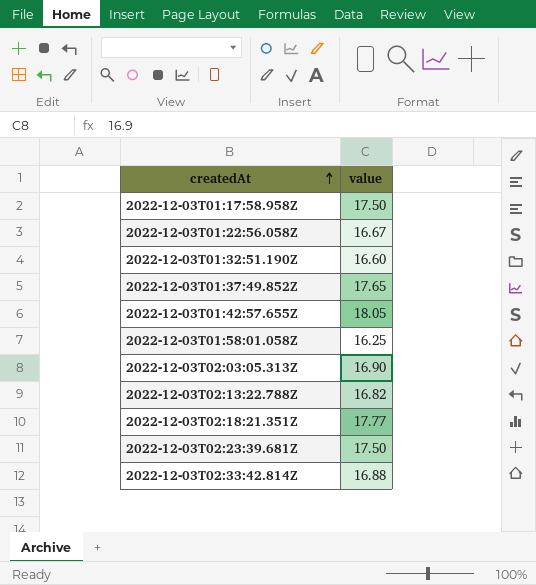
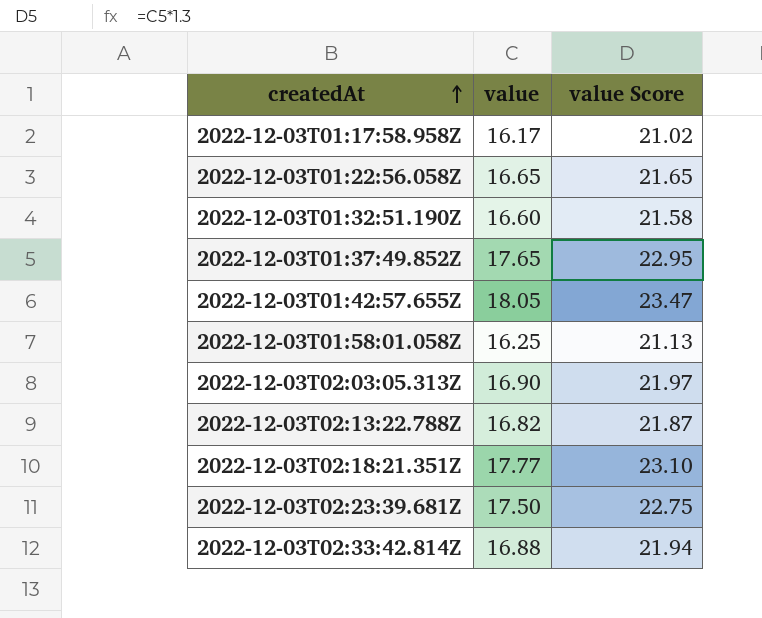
column value Score | formula: none -> [value] * 1.3
2022-12-03T01:17:58.958Z | value: 17.50 -> 16.17
2022-12-03T01:22:56.058Z | value: 16.67 -> 16.65

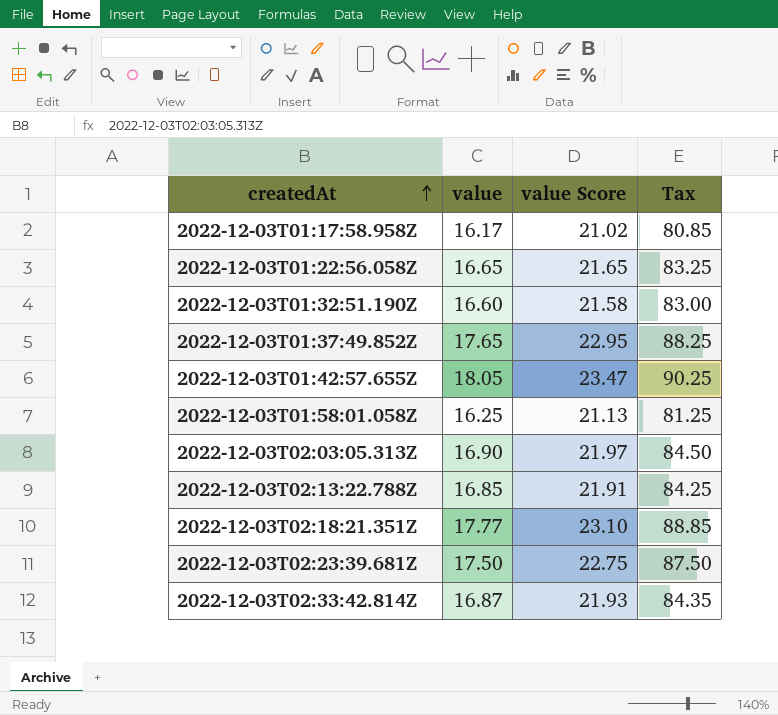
column Tax | formula: none -> [value] * 5
2022-12-03T02:13:22.788Z | value: 16.82 -> 16.85
2022-12-03T02:13:22.788Z | value Score: 21.87 -> 21.91
2022-12-03T02:33:42.814Z | value: 16.88 -> 16.87
2022-12-03T02:33:42.814Z | value Score: 21.94 -> 21.93

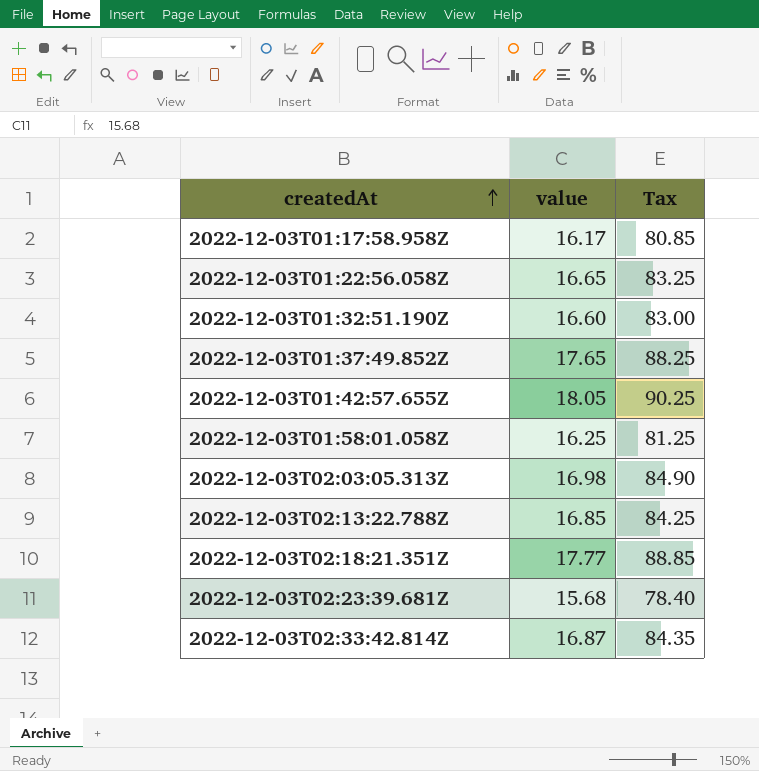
column value Score | formula: [value] * 1.3 -> none
2022-12-03T02:03:05.313Z | value: 16.90 -> 16.98
2022-12-03T02:03:05.313Z | Tax: 84.50 -> 84.90
2022-12-03T02:23:39.681Z | value: 17.50 -> 15.68
2022-12-03T02:23:39.681Z | Tax: 87.50 -> 78.40

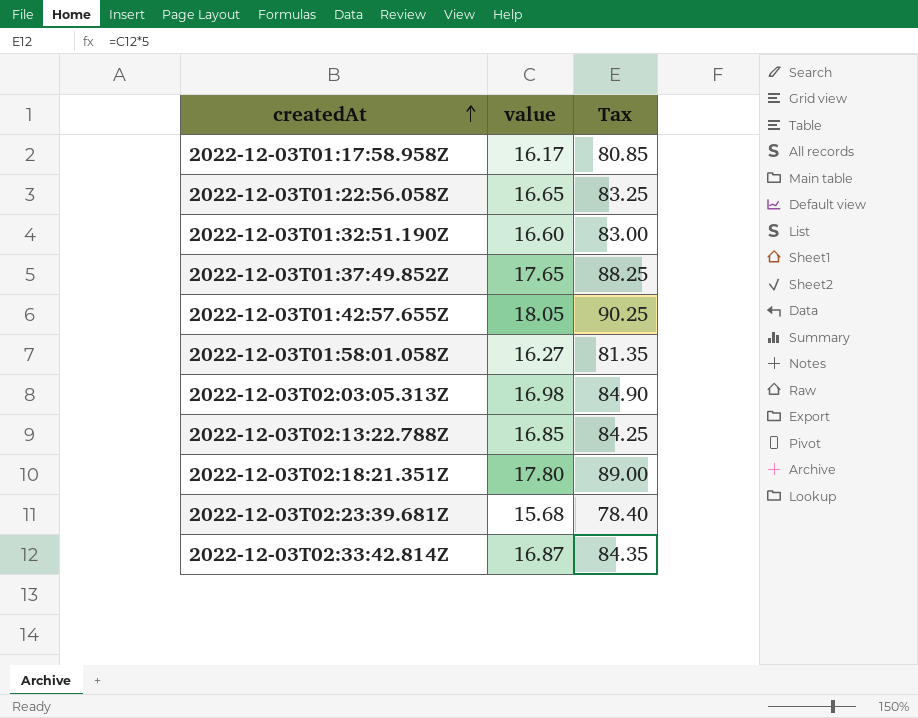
2022-12-03T01:58:01.058Z | value: 16.25 -> 16.27
2022-12-03T01:58:01.058Z | Tax: 81.25 -> 81.35
2022-12-03T02:18:21.351Z | value: 17.77 -> 17.80
2022-12-03T02:18:21.351Z | Tax: 88.85 -> 89.00

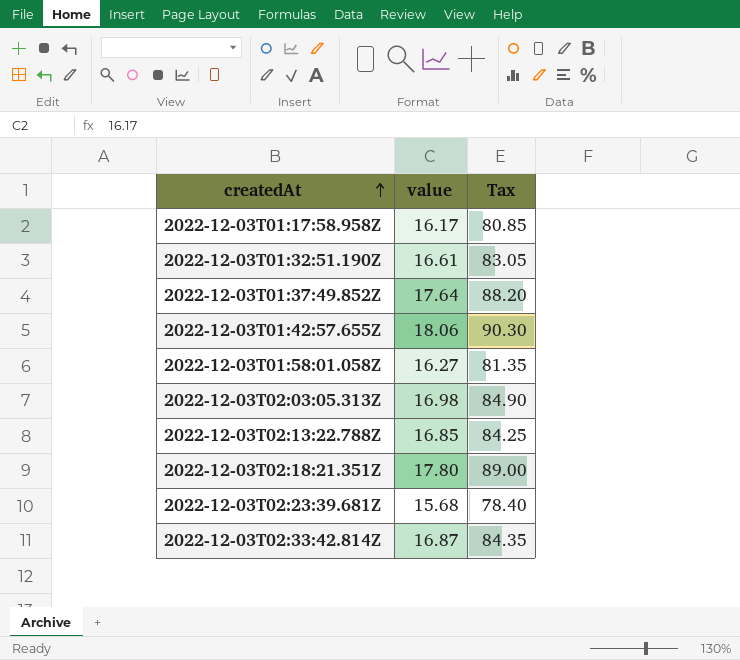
row 2022-12-03T01:22:56.058Z: 16.65 | 83.25 -> none
2022-12-03T01:32:51.190Z | value: 16.60 -> 16.61
2022-12-03T01:32:51.190Z | Tax: 83.00 -> 83.05
2022-12-03T01:37:49.852Z | value: 17.65 -> 17.64
2022-12-03T01:37:49.852Z | Tax: 88.25 -> 88.20
2022-12-03T01:42:57.655Z | value: 18.05 -> 18.06
2022-12-03T01:42:57.655Z | Tax: 90.25 -> 90.30

